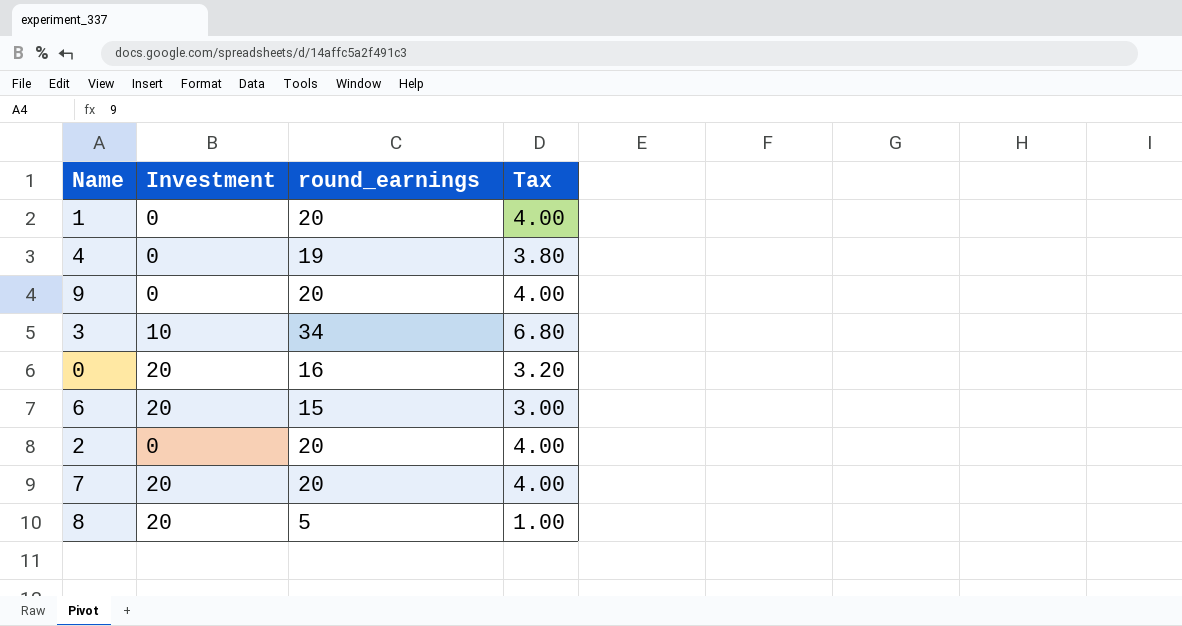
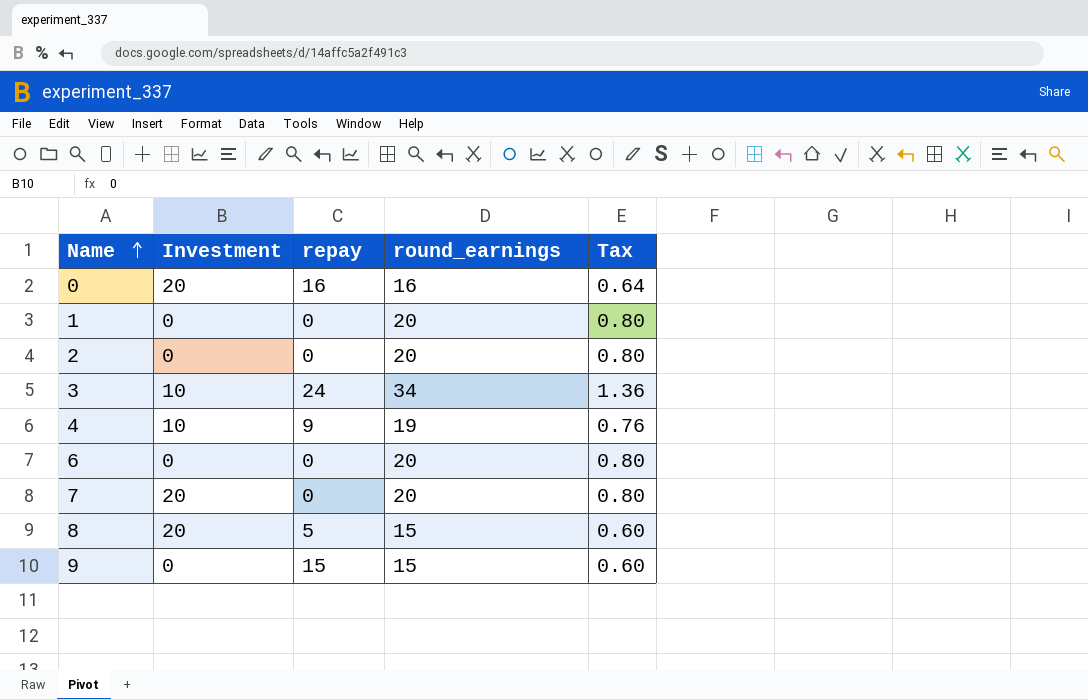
row order: none -> Name ascending
column repay | position: none -> 3
column Tax | formula: [round_earnings] * 0.2 -> [round_earnings] * 0.04
4 | Investment: 0 -> 10
6 | Investment: 20 -> 0
6 | round_earnings: 15 -> 20
8 | round_earnings: 5 -> 15
9 | round_earnings: 20 -> 15

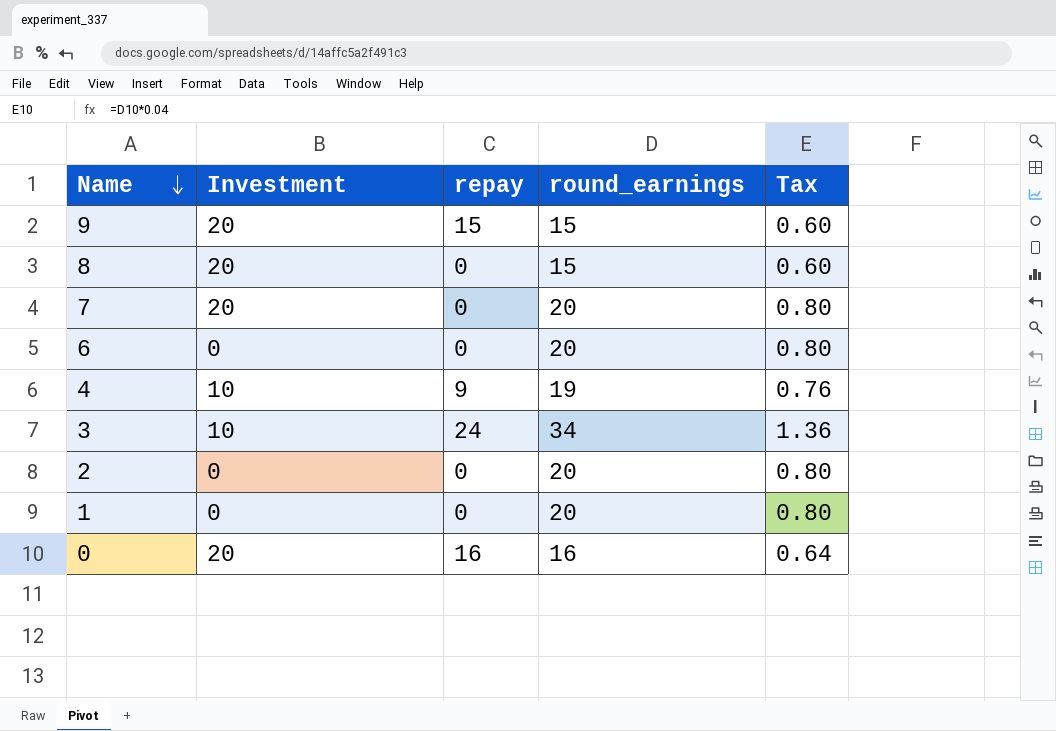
row order: Name ascending -> Name descending
9 | Investment: 0 -> 20
8 | repay: 5 -> 0

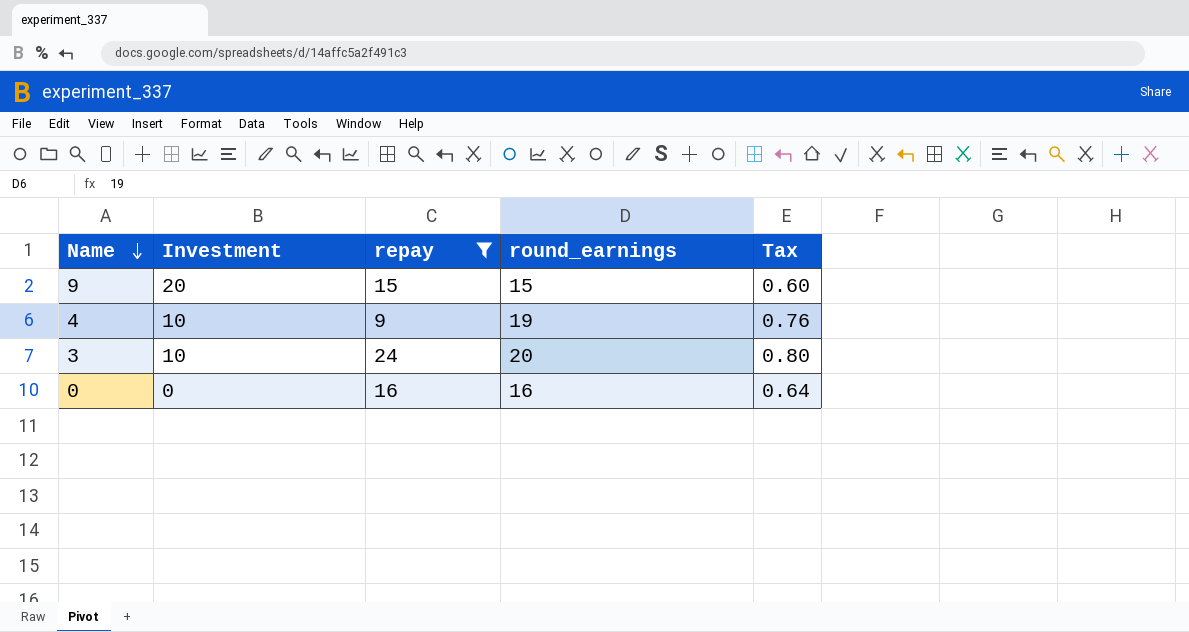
filter: none -> repay != 0
3 | round_earnings: 34 -> 20
3 | Tax: 1.36 -> 0.80
0 | Investment: 20 -> 0

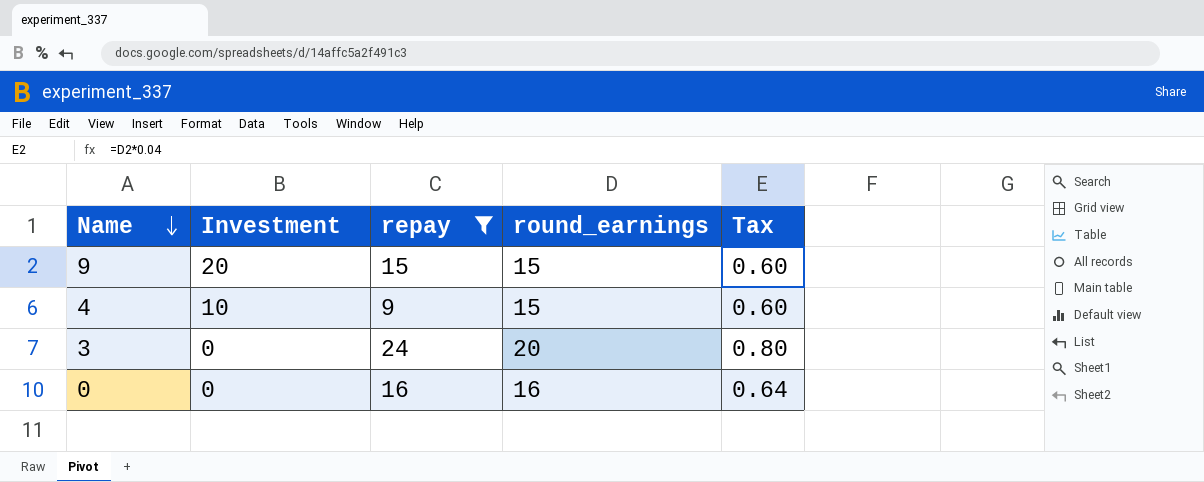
4 | round_earnings: 19 -> 15
4 | Tax: 0.76 -> 0.60
3 | Investment: 10 -> 0

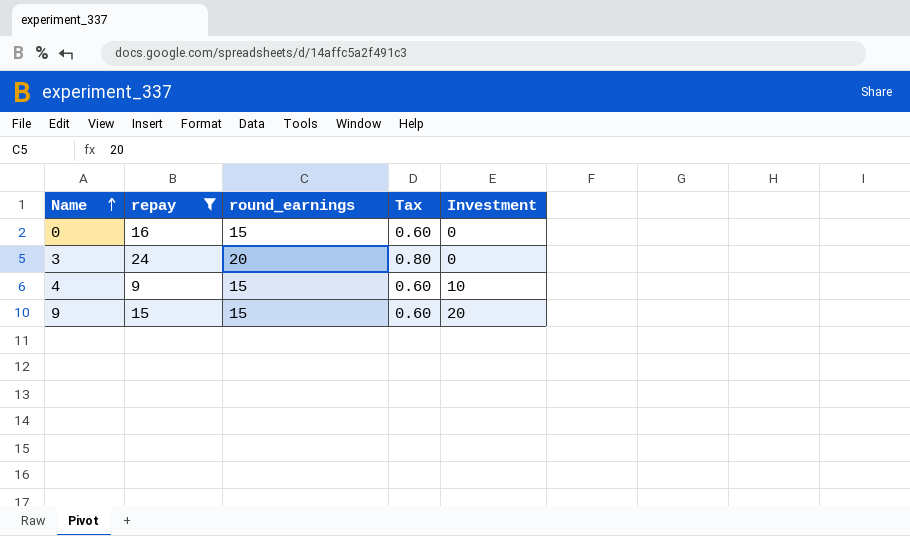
row order: Name descending -> Name ascending
column Investment | position: 2 -> 5
0 | round_earnings: 16 -> 15
0 | Tax: 0.64 -> 0.60

